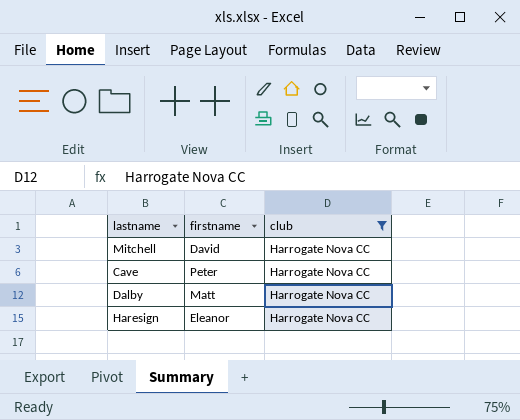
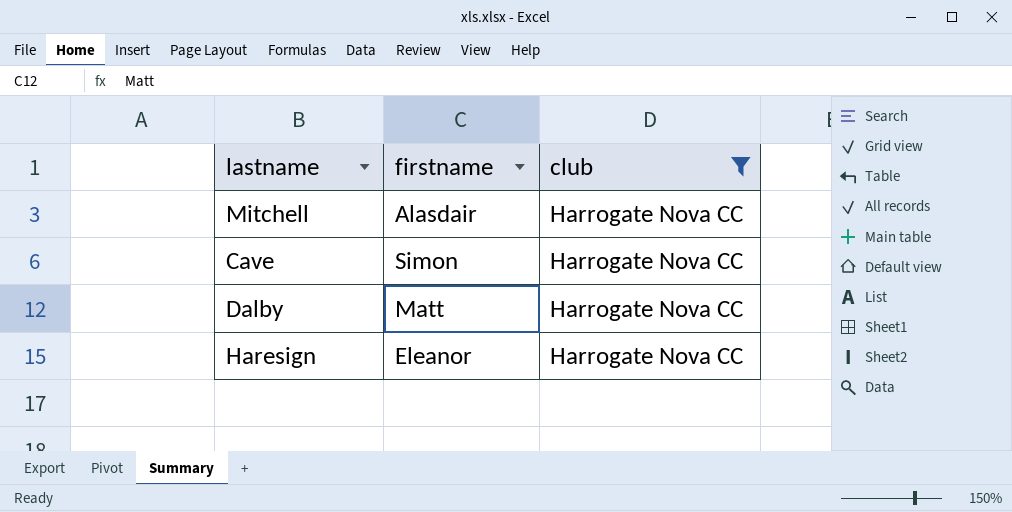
Mitchell | firstname: David -> Alasdair
Cave | firstname: Peter -> Simon

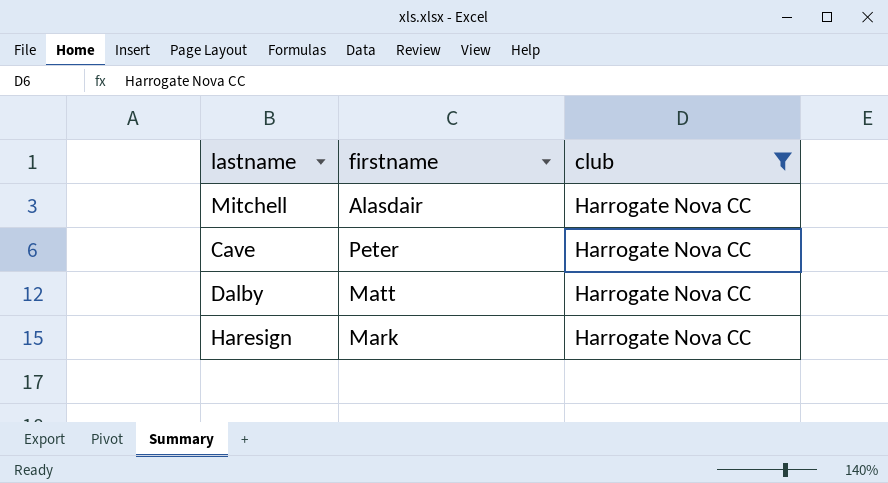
Cave | firstname: Simon -> Peter
Haresign | firstname: Eleanor -> Mark

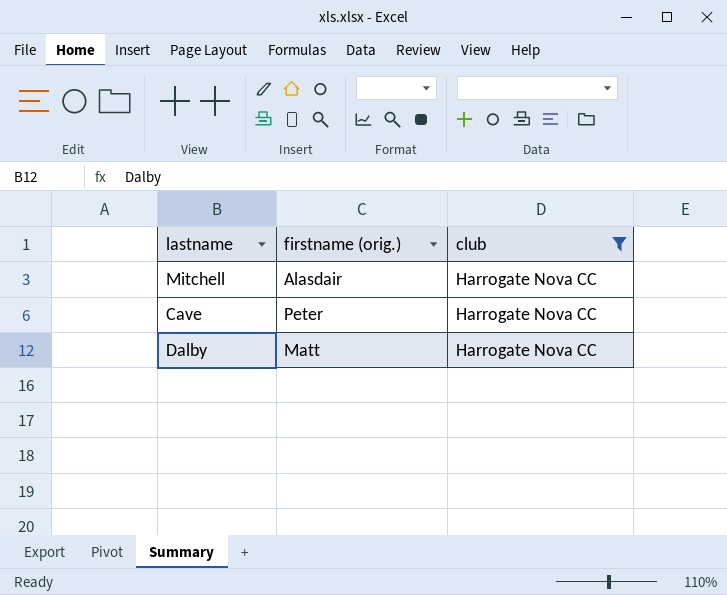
column name: firstname -> firstname (orig.)
row Haresign: Mark | Harrogate Nova CC -> none

